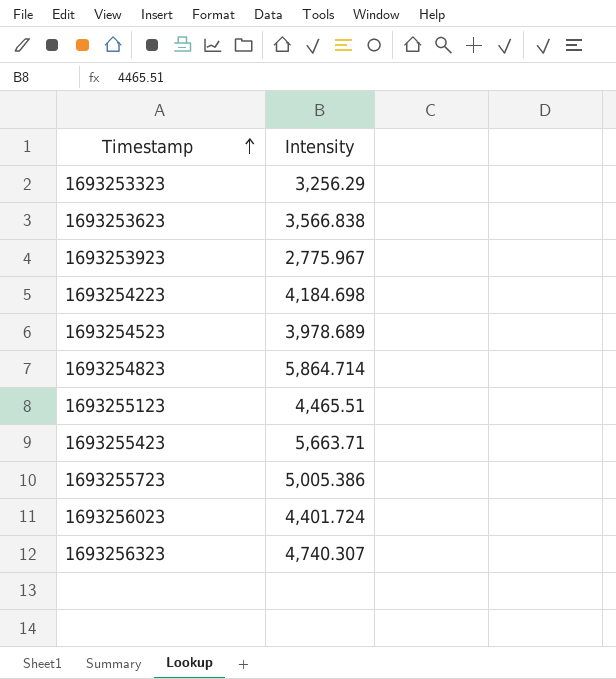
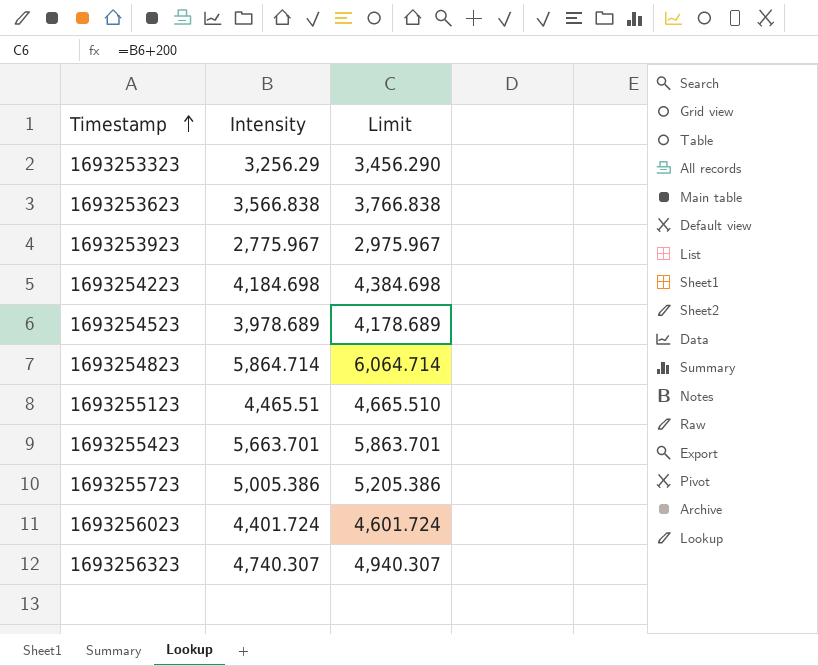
column Limit | formula: none -> [Intensity] + 200
1693255423 | Intensity: 5,663.71 -> 5,663.701

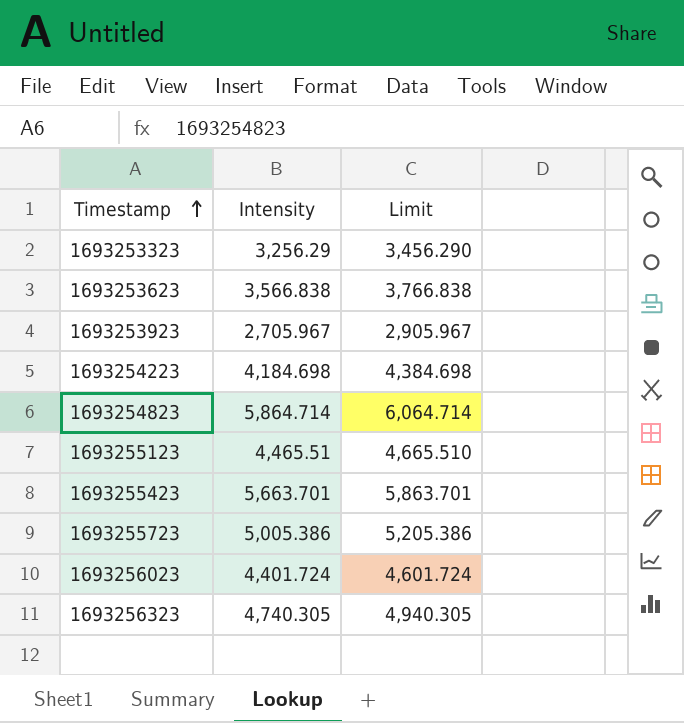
row 1693254523: 3,978.689 | 4,178.689 -> none
1693253923 | Intensity: 2,775.967 -> 2,705.967
1693253923 | Limit: 2,975.967 -> 2,905.967
1693256323 | Intensity: 4,740.307 -> 4,740.305
1693256323 | Limit: 4,940.307 -> 4,940.305

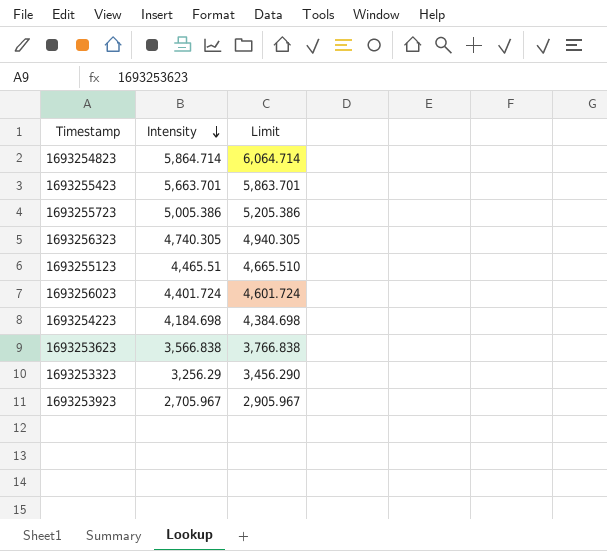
row order: Timestamp ascending -> Intensity descending

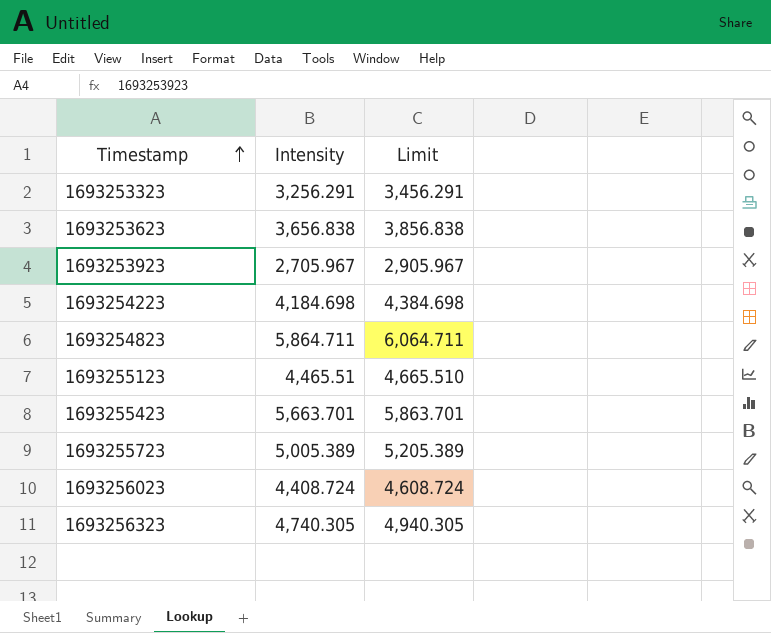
row order: Intensity descending -> Timestamp ascending
1693253323 | Intensity: 3,256.29 -> 3,256.291
1693253323 | Limit: 3,456.290 -> 3,456.291
1693253623 | Intensity: 3,566.838 -> 3,656.838
1693253623 | Limit: 3,766.838 -> 3,856.838
1693254823 | Intensity: 5,864.714 -> 5,864.711
1693254823 | Limit: 6,064.714 -> 6,064.711
1693255723 | Intensity: 5,005.386 -> 5,005.389
1693255723 | Limit: 5,205.386 -> 5,205.389
1693256023 | Intensity: 4,401.724 -> 4,408.724
1693256023 | Limit: 4,601.724 -> 4,608.724

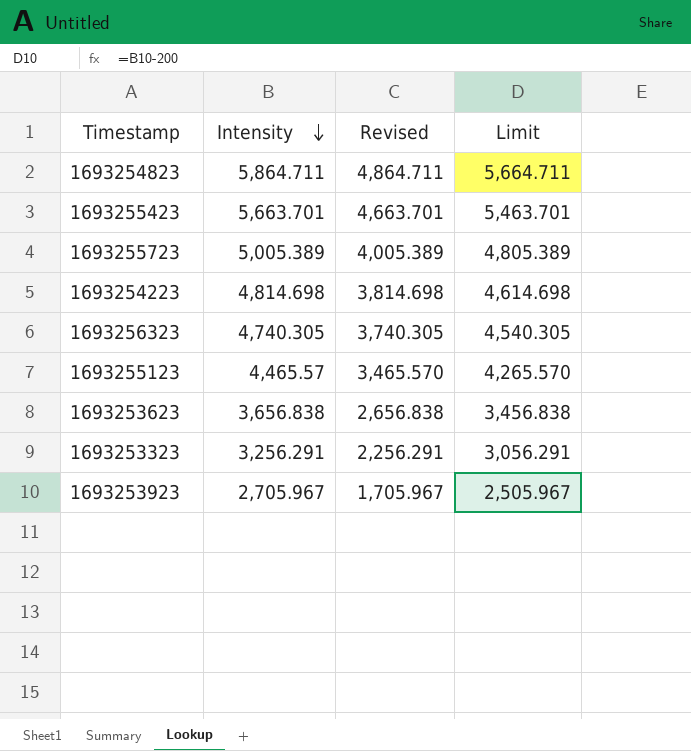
row order: Timestamp ascending -> Intensity descending
column Revised | formula: none -> [Intensity] - 1000
column Limit | formula: [Intensity] + 200 -> [Intensity] - 200
row 1693256023: 4,408.724 | 4,608.724 -> none
1693254223 | Intensity: 4,184.698 -> 4,814.698
1693255123 | Intensity: 4,465.51 -> 4,465.57

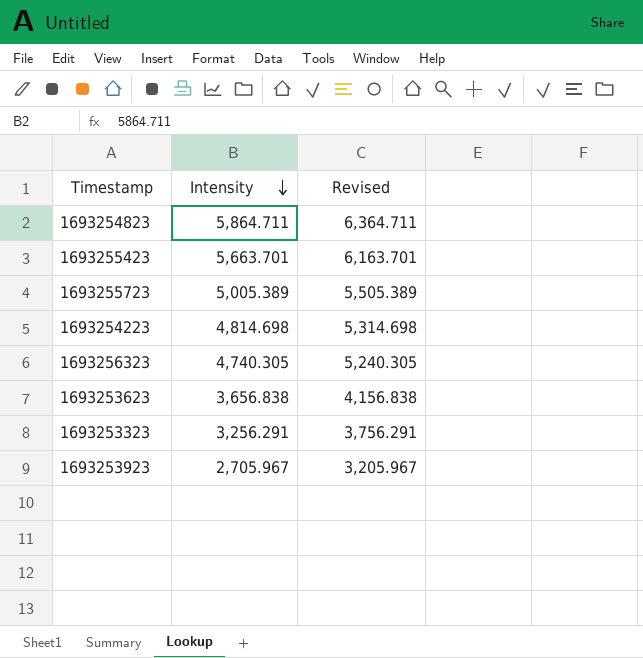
column Limit | formula: [Intensity] - 200 -> none
column Revised | formula: [Intensity] - 1000 -> [Intensity] + 500
row 1693255123: 4,465.57 | 3,465.570 | 4,265.570 -> none

